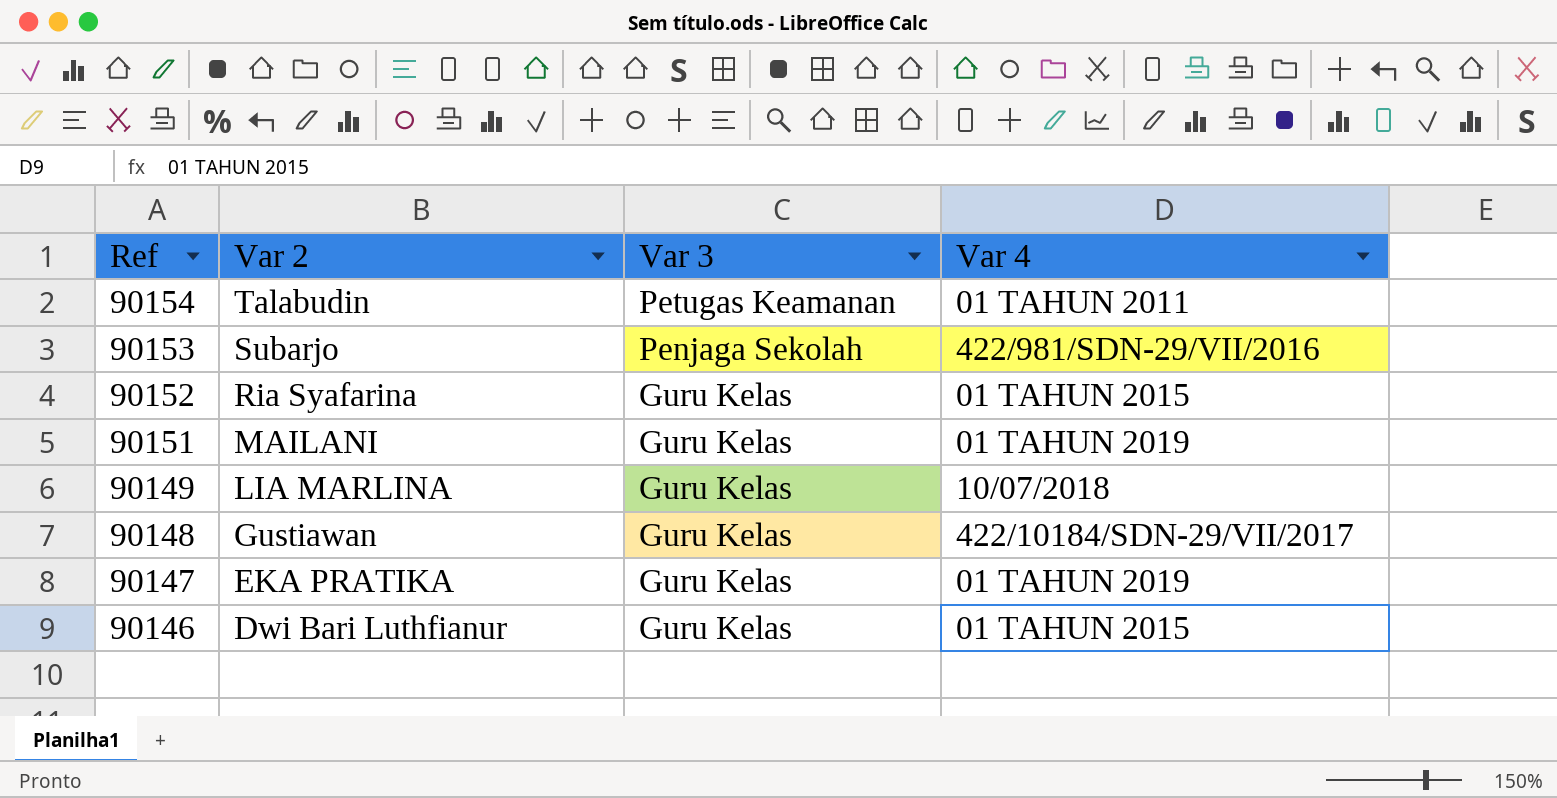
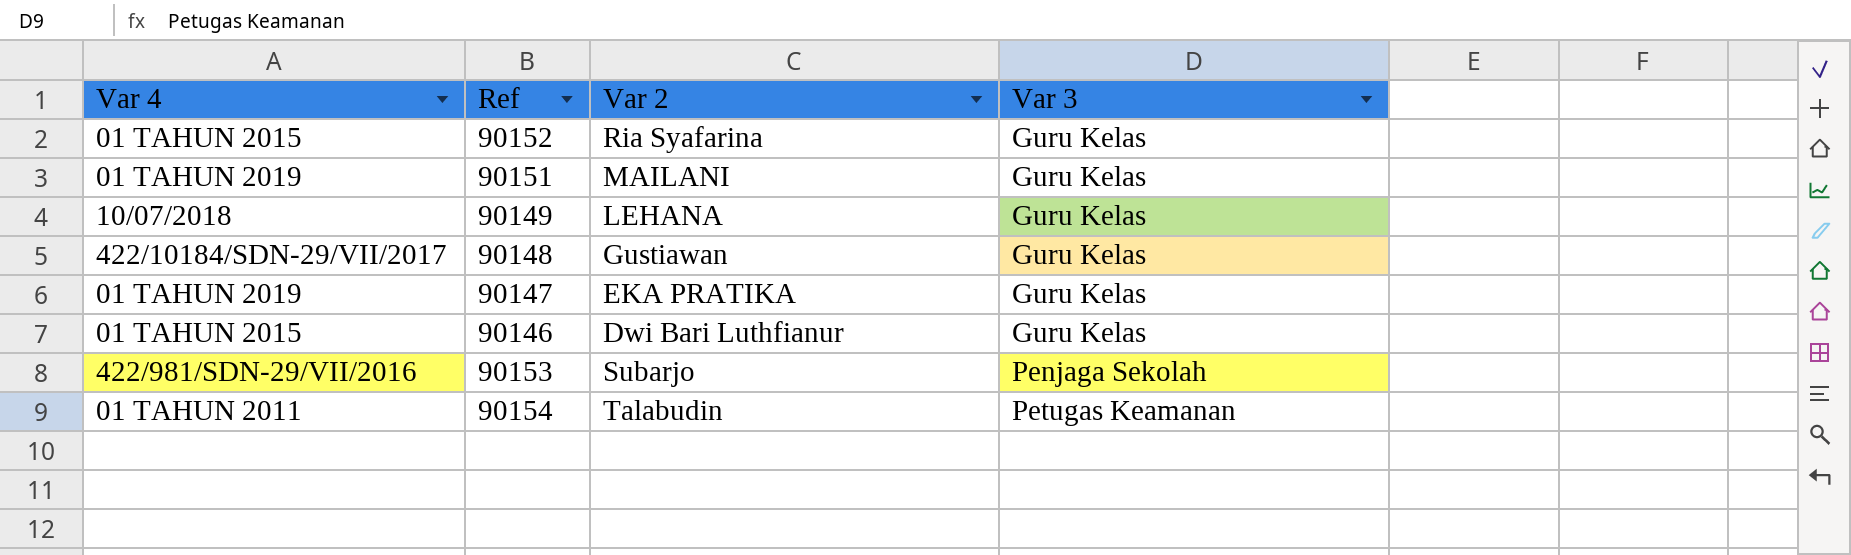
row order: Ref descending -> Var 3 ascending
column Var 4 | position: 4 -> 1
90149 | Var 2: LIA MARLINA -> LEHANA

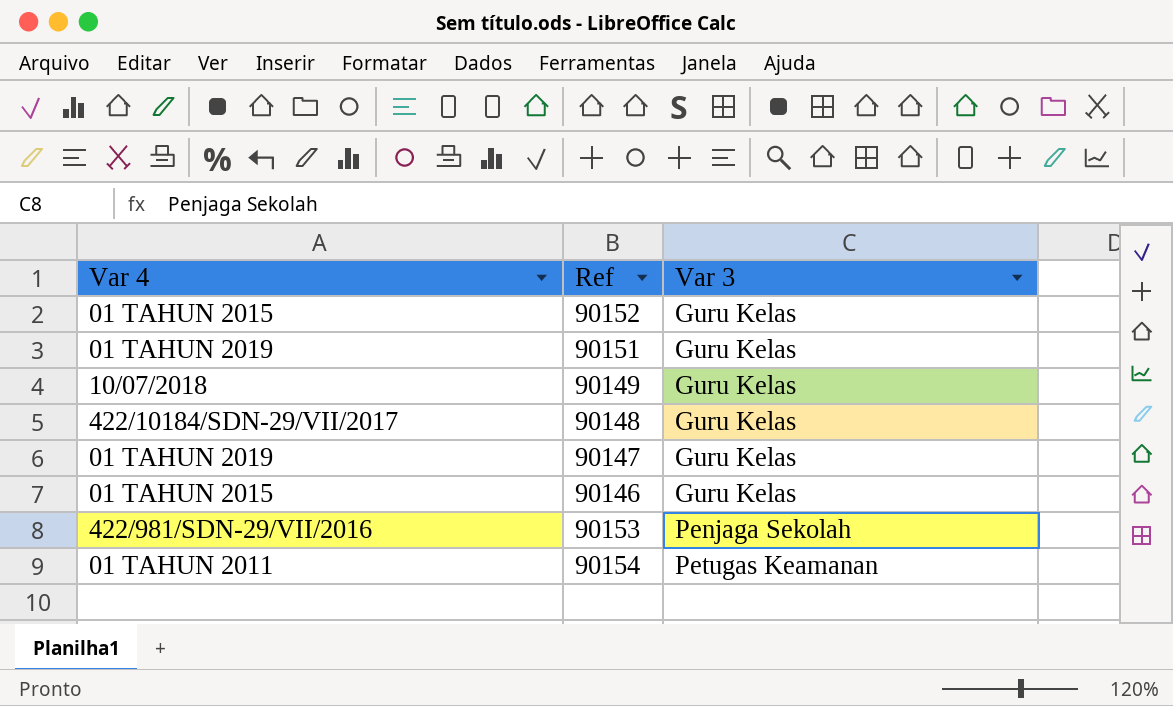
column Var 2 | position: 3 -> none

